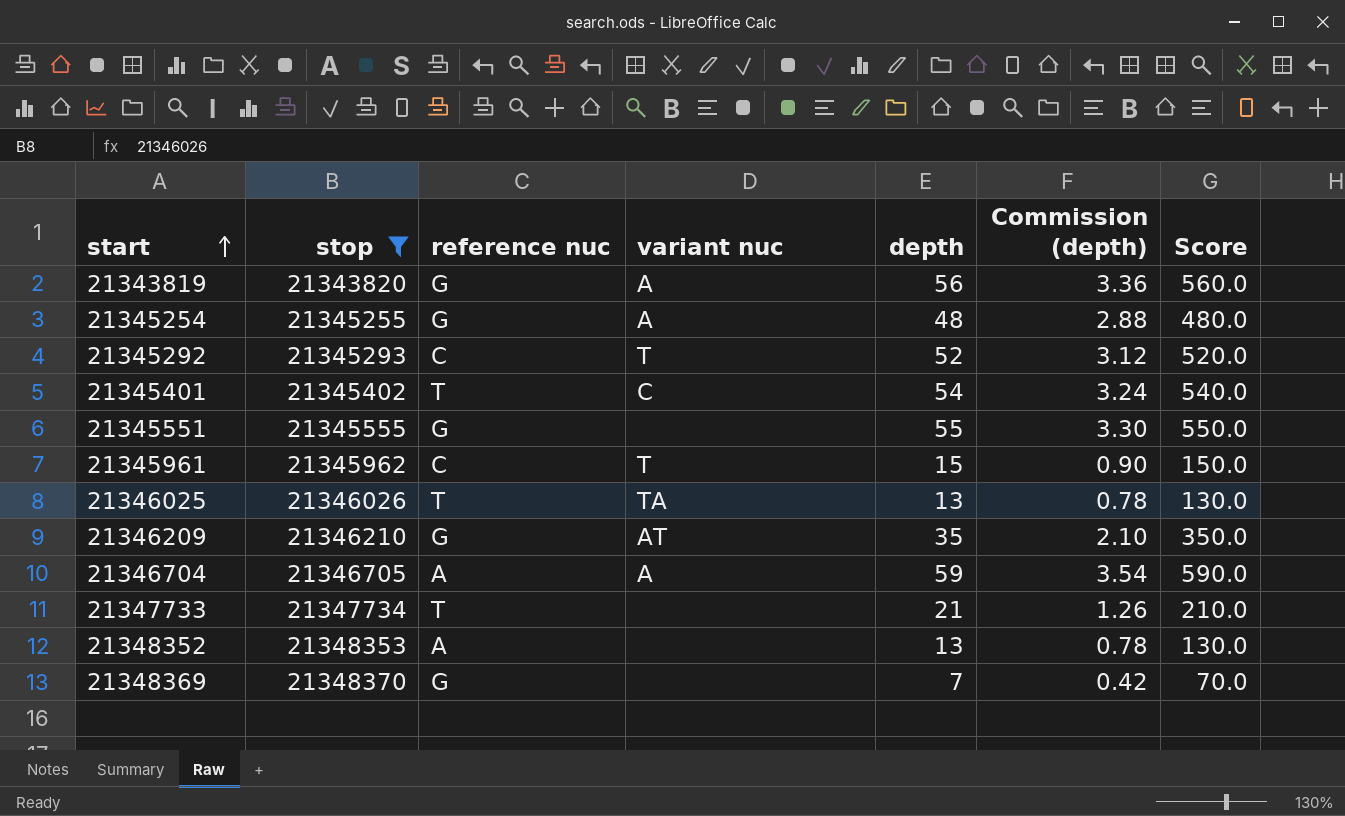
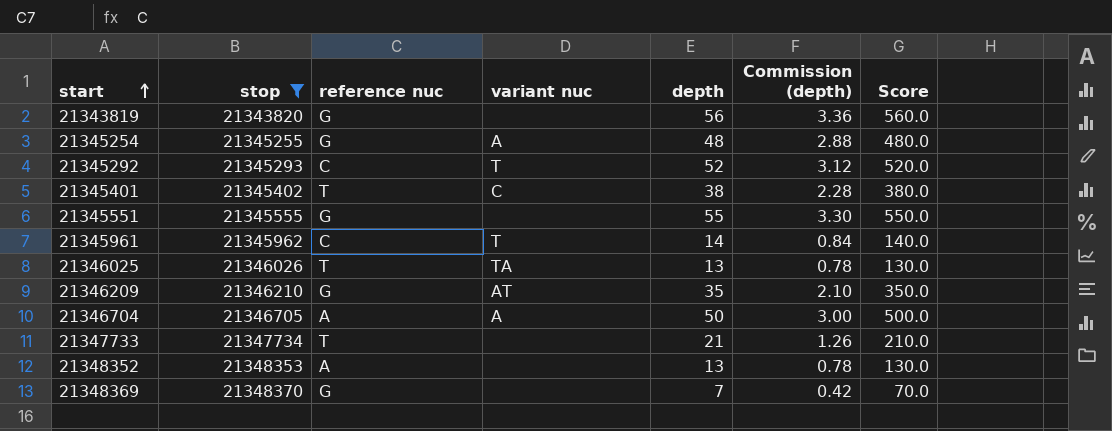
21343819 | variant nuc: A -> none
21345401 | depth: 54 -> 38
21345401 | Commission (depth): 3.24 -> 2.28
21345401 | Score: 540.0 -> 380.0
21345961 | depth: 15 -> 14
21345961 | Commission (depth): 0.90 -> 0.84
21345961 | Score: 150.0 -> 140.0
21346704 | depth: 59 -> 50
21346704 | Commission (depth): 3.54 -> 3.00
21346704 | Score: 590.0 -> 500.0

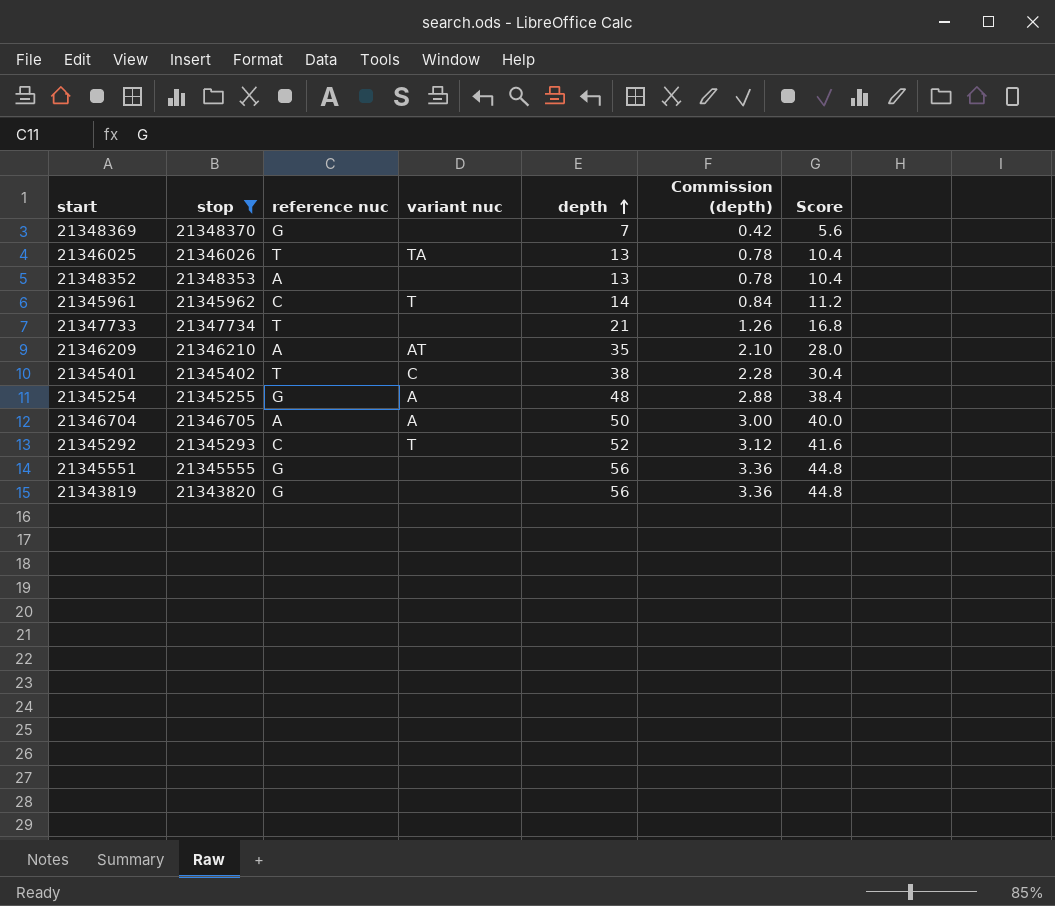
row order: start ascending -> depth ascending
column Score | formula: [depth] * 10 -> [depth] * 0.8
21346209 | reference nuc: G -> A
21345551 | depth: 55 -> 56
21345551 | Commission (depth): 3.30 -> 3.36

